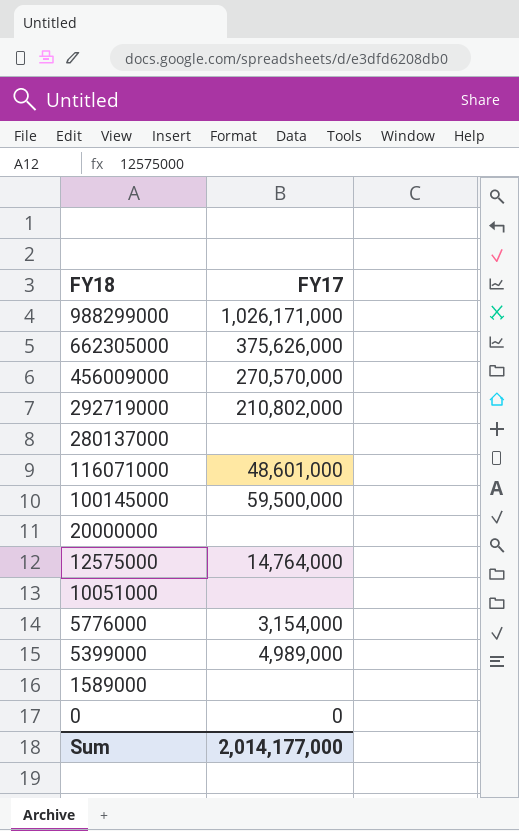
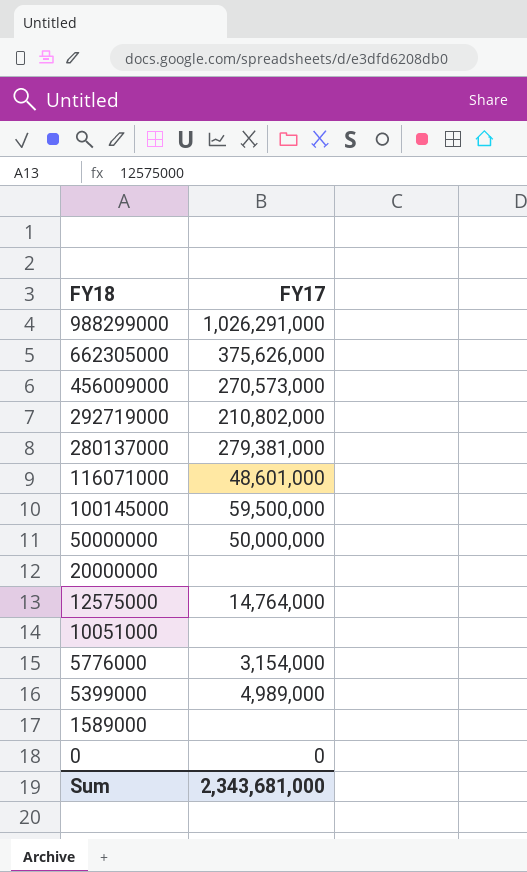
988299000 | FY17: 1,026,171,000 -> 1,026,291,000
456009000 | FY17: 270,570,000 -> 270,573,000
280137000 | FY17: none -> 279,381,000
row 50000000: none -> 50,000,000
Sum | FY17: 2,014,177,000 -> 2,343,681,000

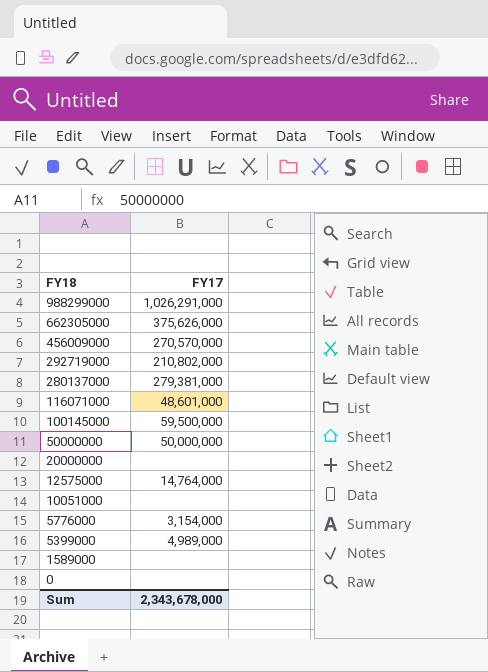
456009000 | FY17: 270,573,000 -> 270,570,000
0 | FY17: 0 -> none
Sum | FY17: 2,343,681,000 -> 2,343,678,000

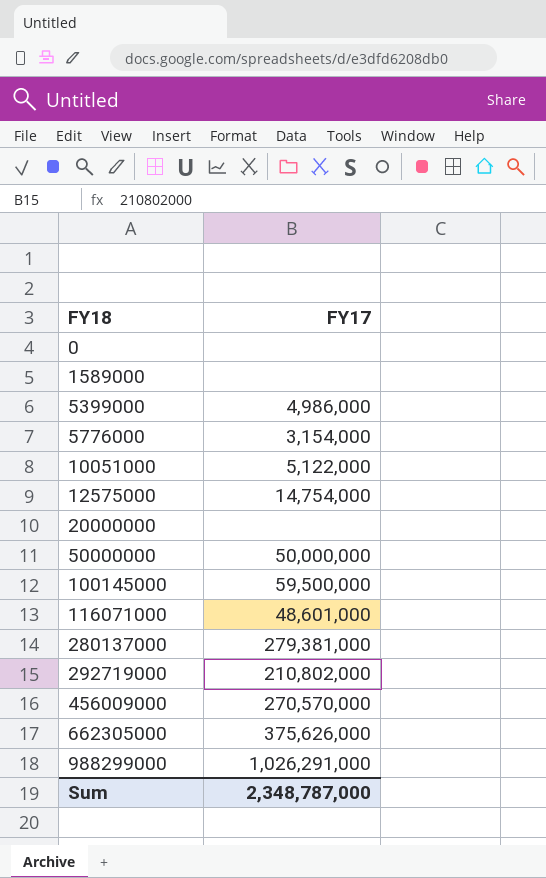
row order: FY18 descending -> FY18 ascending
5399000 | FY17: 4,989,000 -> 4,986,000
10051000 | FY17: none -> 5,122,000
12575000 | FY17: 14,764,000 -> 14,754,000
Sum | FY17: 2,343,678,000 -> 2,348,787,000

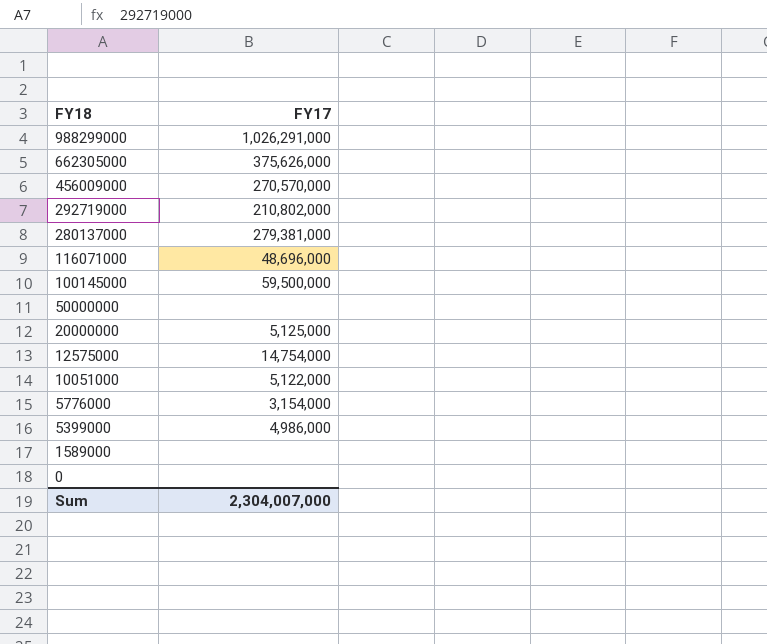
row order: FY18 ascending -> FY18 descending
116071000 | FY17: 48,601,000 -> 48,696,000
50000000 | FY17: 50,000,000 -> none
20000000 | FY17: none -> 5,125,000
Sum | FY17: 2,348,787,000 -> 2,304,007,000

